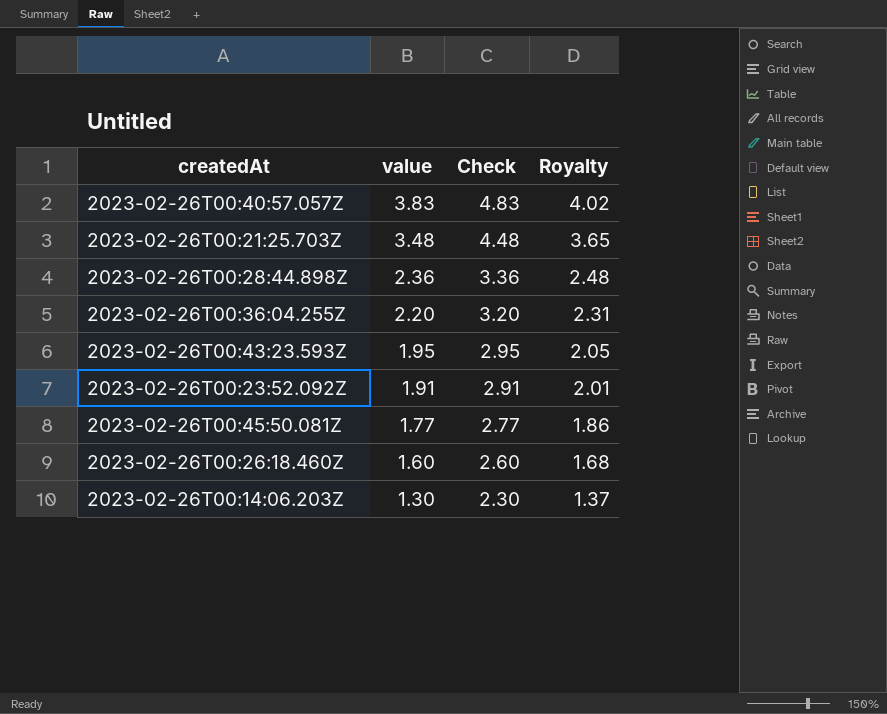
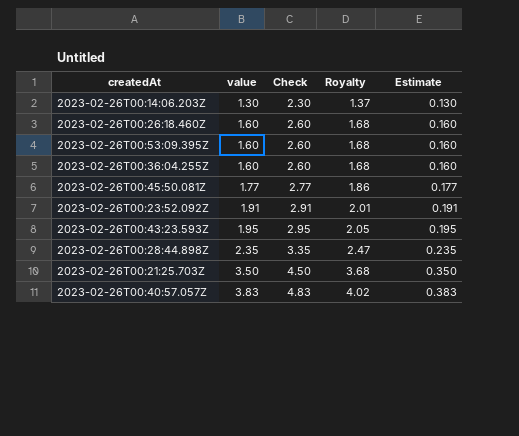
row order: value descending -> value ascending
column Estimate | formula: none -> [value] * 0.1
row 2023-02-26T00:53:09.395Z: none -> 1.60 | 2.60 | 1.68 | 0.160
2023-02-26T00:36:04.255Z | value: 2.20 -> 1.60
2023-02-26T00:36:04.255Z | Check: 3.20 -> 2.60
2023-02-26T00:36:04.255Z | Royalty: 2.31 -> 1.68
2023-02-26T00:28:44.898Z | value: 2.36 -> 2.35
2023-02-26T00:28:44.898Z | Check: 3.36 -> 3.35
2023-02-26T00:28:44.898Z | Royalty: 2.48 -> 2.47
2023-02-26T00:21:25.703Z | value: 3.48 -> 3.50
2023-02-26T00:21:25.703Z | Check: 4.48 -> 4.50
2023-02-26T00:21:25.703Z | Royalty: 3.65 -> 3.68

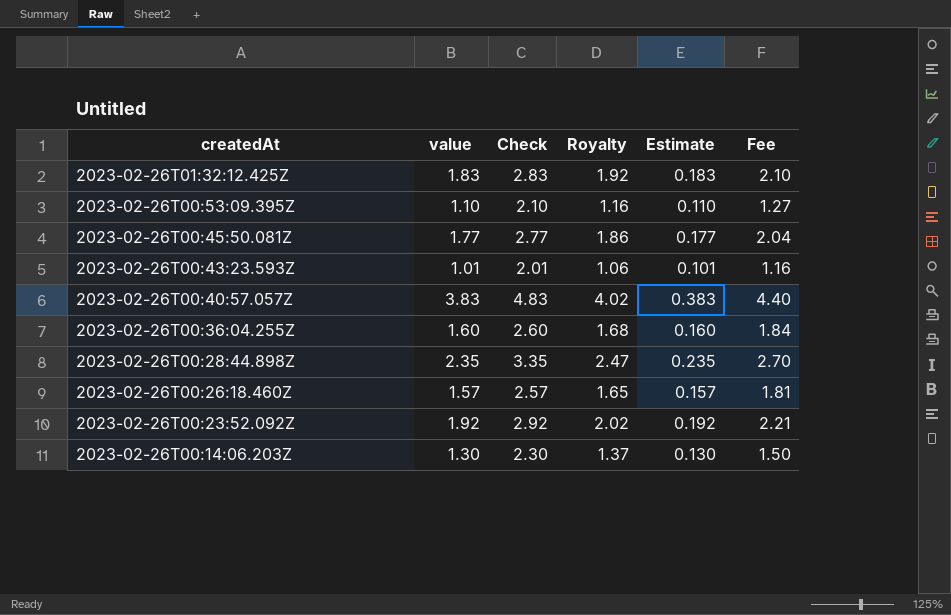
row order: value ascending -> createdAt descending
column Fee | formula: none -> [value] * 1.15
row 2023-02-26T00:21:25.703Z: 3.50 | 4.50 | 3.68 | 0.350 -> none
row 2023-02-26T01:32:12.425Z: none -> 1.83 | 2.83 | 1.92 | 0.183 | 2.10
2023-02-26T00:53:09.395Z | value: 1.60 -> 1.10
2023-02-26T00:53:09.395Z | Check: 2.60 -> 2.10
2023-02-26T00:53:09.395Z | Royalty: 1.68 -> 1.16
2023-02-26T00:53:09.395Z | Estimate: 0.160 -> 0.110
2023-02-26T00:43:23.593Z | value: 1.95 -> 1.01
2023-02-26T00:43:23.593Z | Check: 2.95 -> 2.01
2023-02-26T00:43:23.593Z | Royalty: 2.05 -> 1.06
2023-02-26T00:43:23.593Z | Estimate: 0.195 -> 0.101
2023-02-26T00:26:18.460Z | value: 1.60 -> 1.57
2023-02-26T00:26:18.460Z | Check: 2.60 -> 2.57
2023-02-26T00:26:18.460Z | Royalty: 1.68 -> 1.65
2023-02-26T00:26:18.460Z | Estimate: 0.160 -> 0.157
2023-02-26T00:23:52.092Z | value: 1.91 -> 1.92
2023-02-26T00:23:52.092Z | Check: 2.91 -> 2.92
2023-02-26T00:23:52.092Z | Royalty: 2.01 -> 2.02
2023-02-26T00:23:52.092Z | Estimate: 0.191 -> 0.192

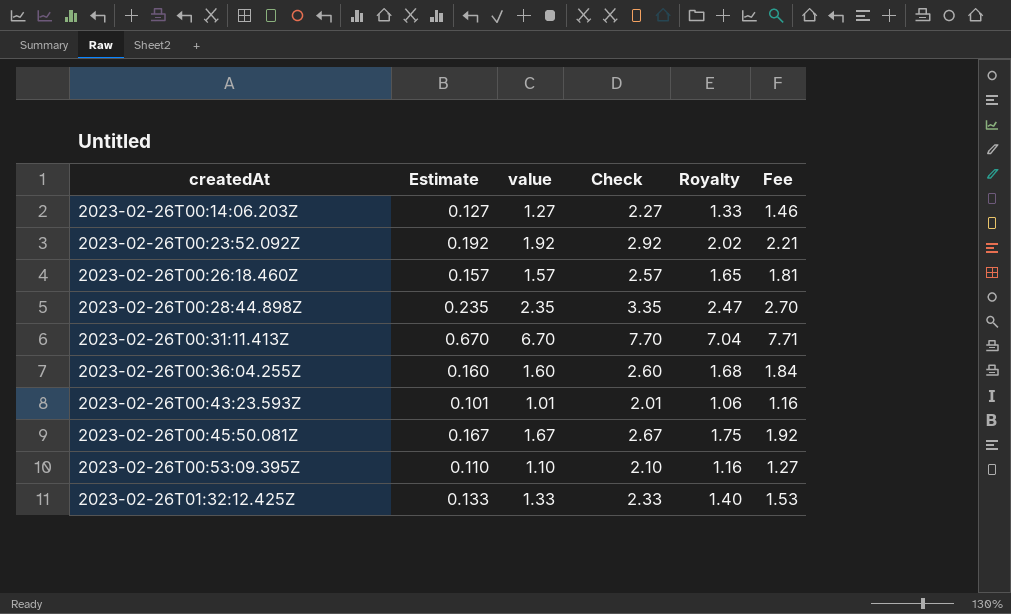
row order: createdAt descending -> createdAt ascending
column Estimate | position: 5 -> 2
row 2023-02-26T00:40:57.057Z: 3.83 | 4.83 | 4.02 | 0.383 | 4.40 -> none
2023-02-26T00:14:06.203Z | Estimate: 0.130 -> 0.127
2023-02-26T00:14:06.203Z | value: 1.30 -> 1.27
2023-02-26T00:14:06.203Z | Check: 2.30 -> 2.27
2023-02-26T00:14:06.203Z | Royalty: 1.37 -> 1.33
2023-02-26T00:14:06.203Z | Fee: 1.50 -> 1.46
row 2023-02-26T00:31:11.413Z: none -> 0.670 | 6.70 | 7.70 | 7.04 | 7.71
2023-02-26T00:45:50.081Z | Estimate: 0.177 -> 0.167
2023-02-26T00:45:50.081Z | value: 1.77 -> 1.67
2023-02-26T00:45:50.081Z | Check: 2.77 -> 2.67
2023-02-26T00:45:50.081Z | Royalty: 1.86 -> 1.75
2023-02-26T00:45:50.081Z | Fee: 2.04 -> 1.92
2023-02-26T01:32:12.425Z | Estimate: 0.183 -> 0.133
2023-02-26T01:32:12.425Z | value: 1.83 -> 1.33
2023-02-26T01:32:12.425Z | Check: 2.83 -> 2.33
2023-02-26T01:32:12.425Z | Royalty: 1.92 -> 1.40
2023-02-26T01:32:12.425Z | Fee: 2.10 -> 1.53

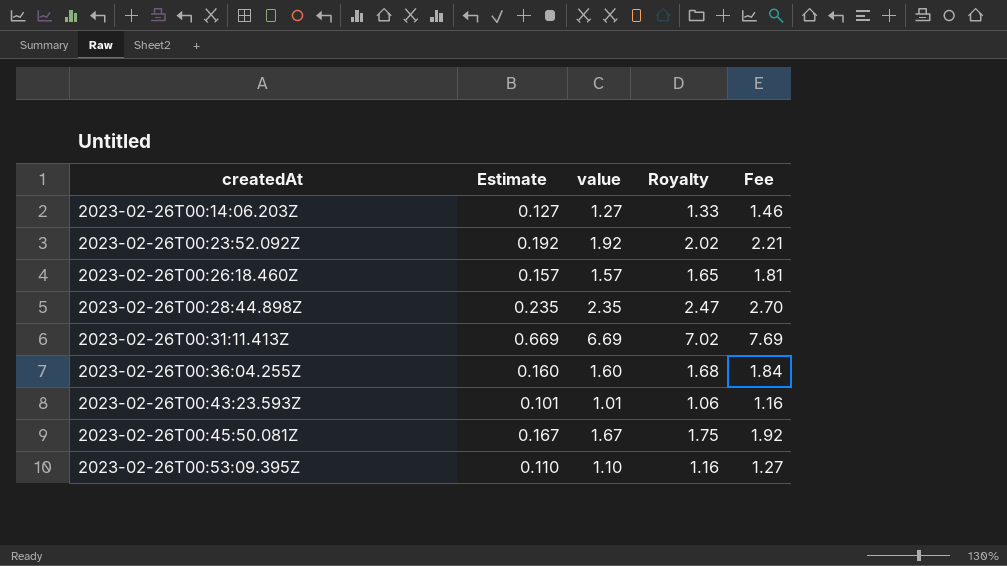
column Check | formula: [value] + 1 -> none
row 2023-02-26T01:32:12.425Z: 0.133 | 1.33 | 2.33 | 1.40 | 1.53 -> none
2023-02-26T00:31:11.413Z | Estimate: 0.670 -> 0.669
2023-02-26T00:31:11.413Z | value: 6.70 -> 6.69
2023-02-26T00:31:11.413Z | Royalty: 7.04 -> 7.02
2023-02-26T00:31:11.413Z | Fee: 7.71 -> 7.69

